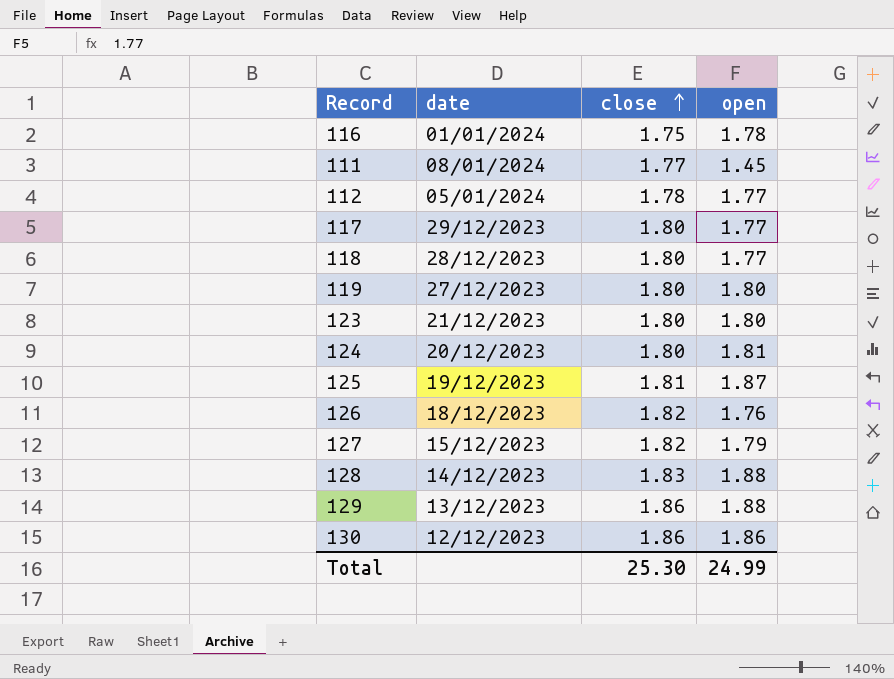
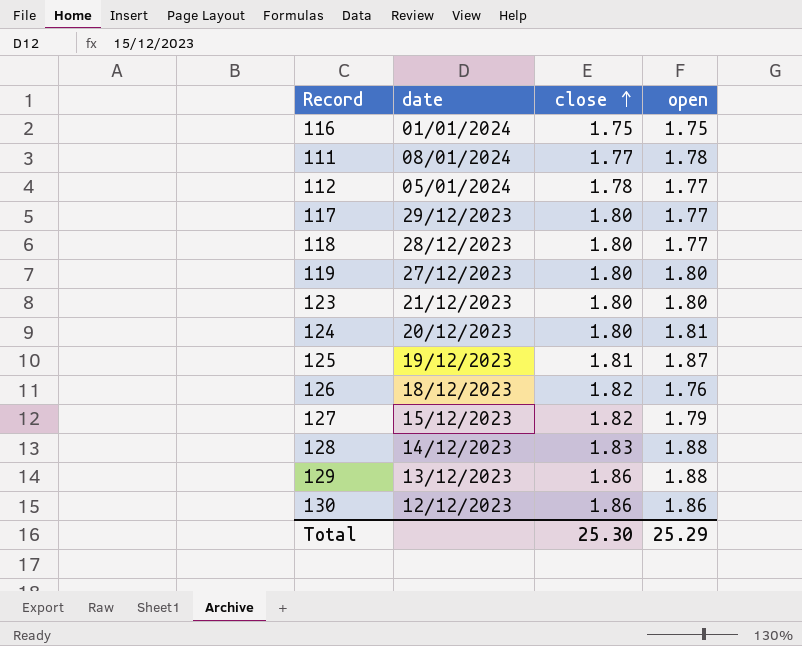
116 | open: 1.78 -> 1.75
111 | open: 1.45 -> 1.78
Total | open: 24.99 -> 25.29

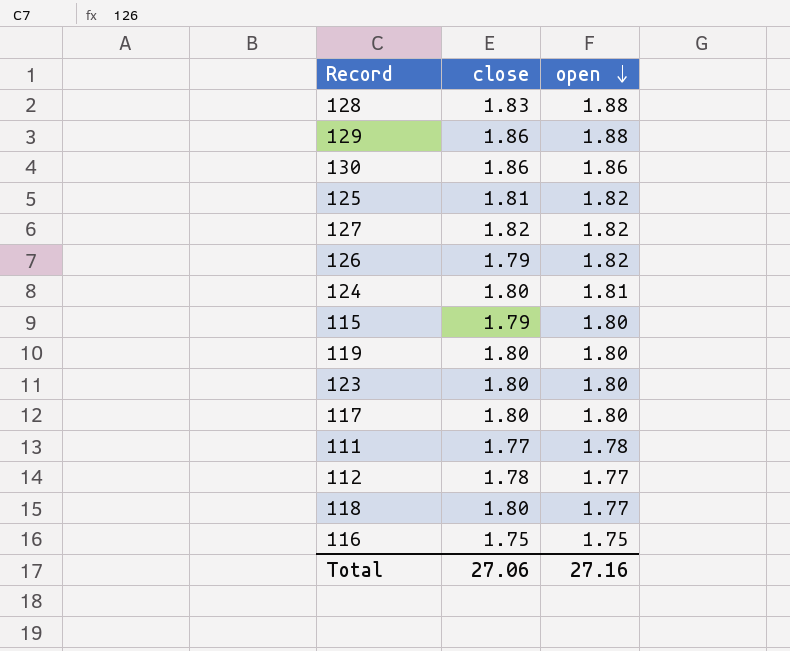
row order: close ascending -> open descending
column date | position: 2 -> none
125 | open: 1.87 -> 1.82
127 | open: 1.79 -> 1.82
126 | close: 1.82 -> 1.79
126 | open: 1.76 -> 1.82
row 115: none -> 1.79 | 1.80
117 | open: 1.77 -> 1.80
Total | close: 25.30 -> 27.06
Total | open: 25.29 -> 27.16

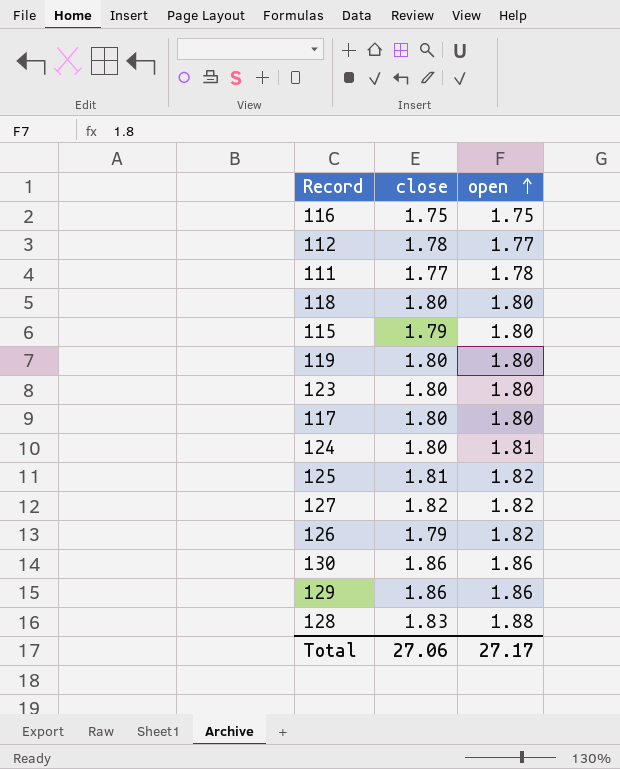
row order: open descending -> open ascending
118 | open: 1.77 -> 1.80
129 | open: 1.88 -> 1.86
Total | open: 27.16 -> 27.17

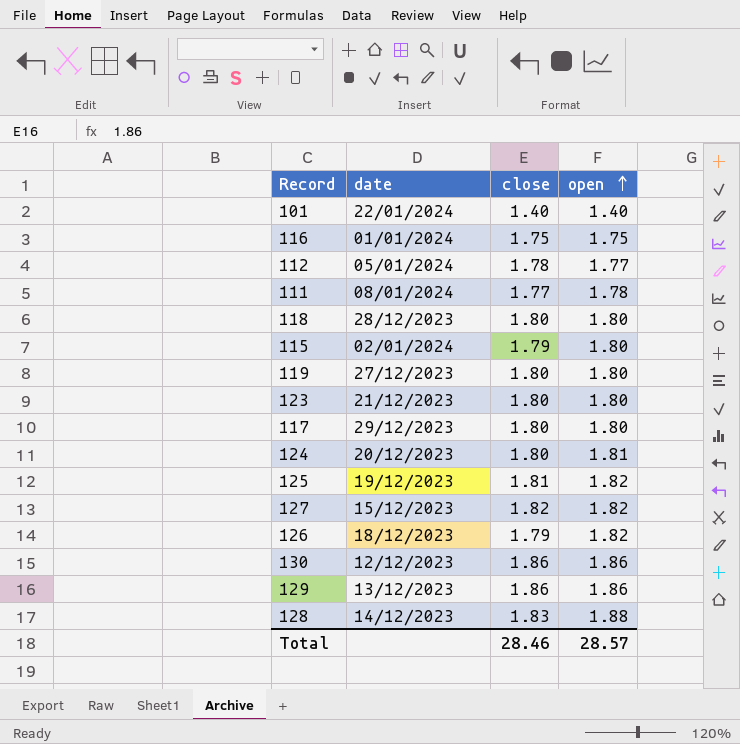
column date | position: none -> 2
row 101: none -> 22/01/2024 | 1.40 | 1.40
Total | close: 27.06 -> 28.46
Total | open: 27.17 -> 28.57

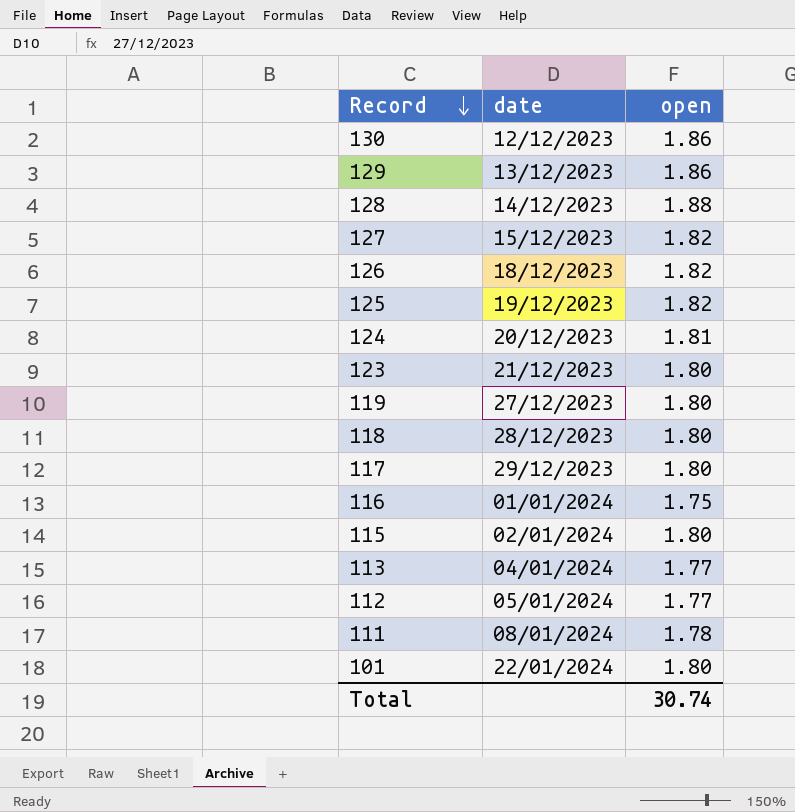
row order: open ascending -> Record descending
column close | position: 3 -> none
row 113: none -> 04/01/2024 | 1.77
101 | open: 1.40 -> 1.80
Total | open: 28.57 -> 30.74

